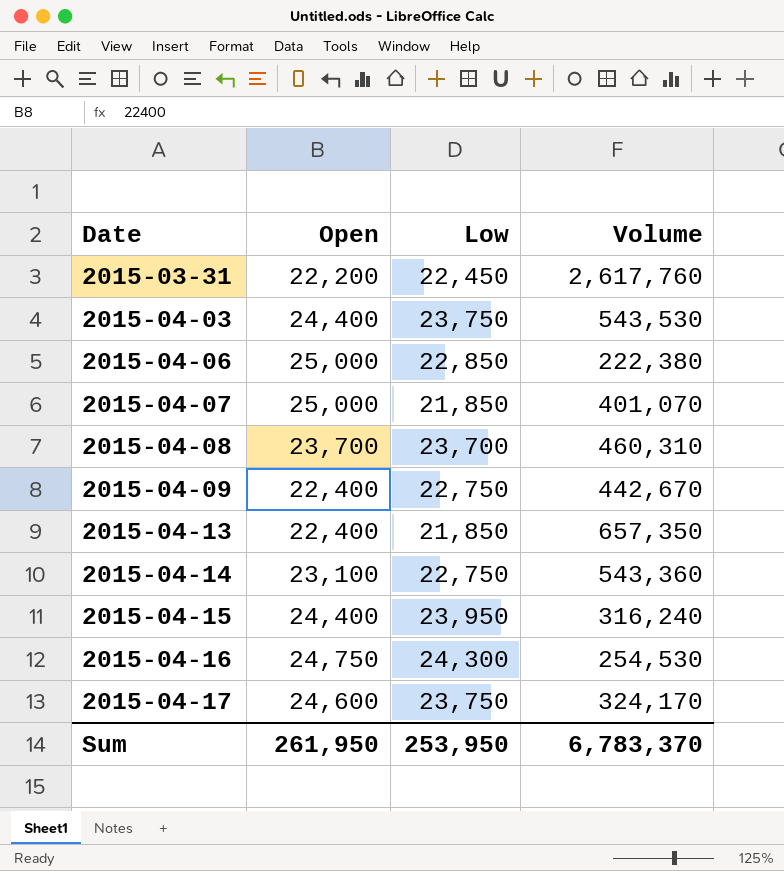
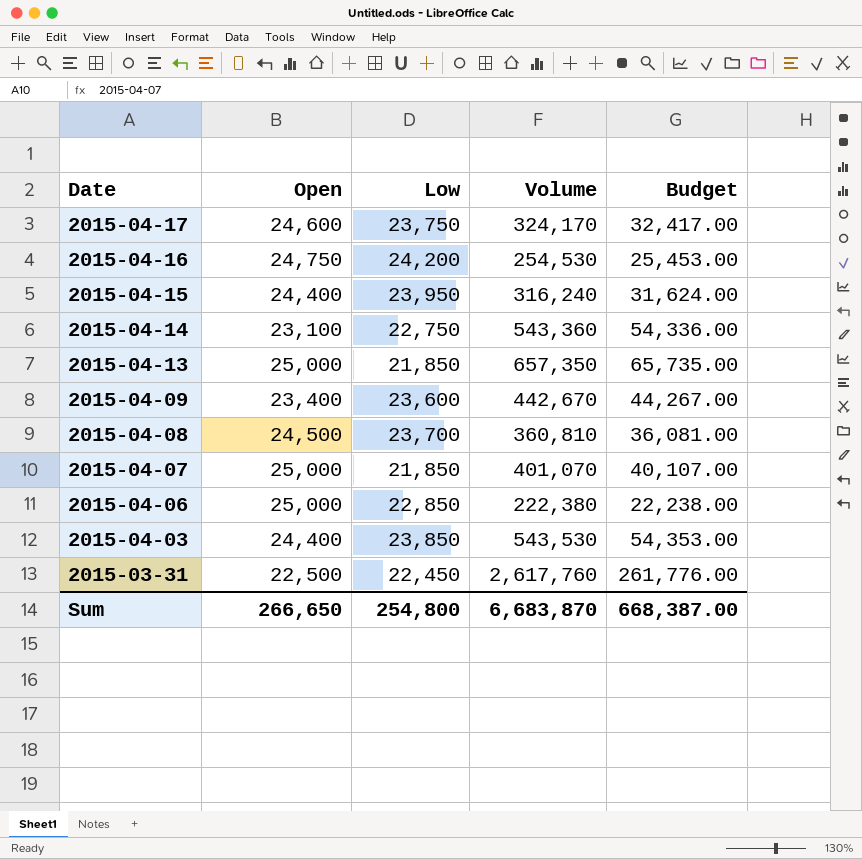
row order: Date ascending -> Date descending
column Budget | formula: none -> [Volume] * 0.1
2015-04-16 | Low: 24,300 -> 24,200
2015-04-13 | Open: 22,400 -> 25,000
2015-04-09 | Open: 22,400 -> 23,400
2015-04-09 | Low: 22,750 -> 23,600
2015-04-08 | Open: 23,700 -> 24,500
2015-04-08 | Volume: 460,310 -> 360,810
2015-04-03 | Low: 23,750 -> 23,850
2015-03-31 | Open: 22,200 -> 22,500
Sum | Open: 261,950 -> 266,650
Sum | Low: 253,950 -> 254,800
Sum | Volume: 6,783,370 -> 6,683,870

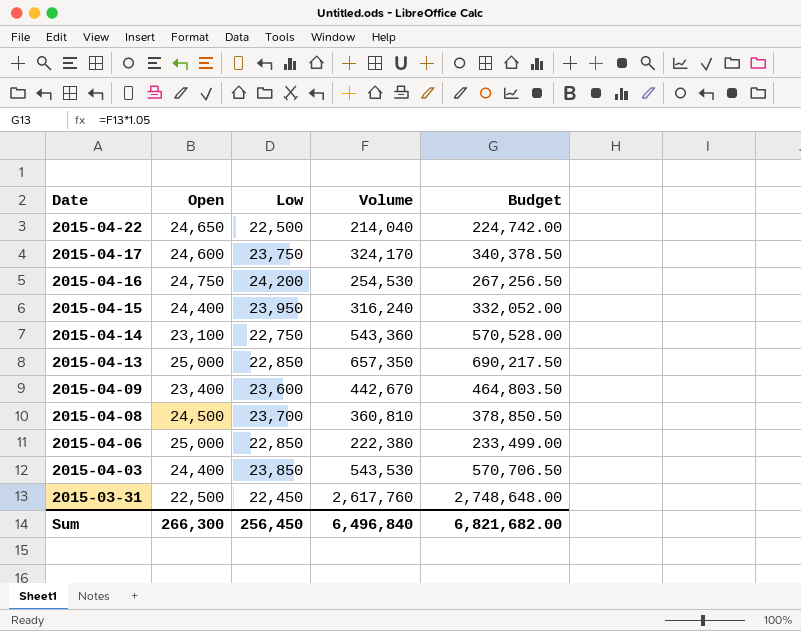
column Budget | formula: [Volume] * 0.1 -> [Volume] * 1.05
row 2015-04-07: 25,000 | 21,850 | 401,070 | 40,107.00 -> none
row 2015-04-22: none -> 24,650 | 22,500 | 214,040 | 224,742.00
2015-04-13 | Low: 21,850 -> 22,850
Sum | Open: 266,650 -> 266,300
Sum | Low: 254,800 -> 256,450
Sum | Volume: 6,683,870 -> 6,496,840
Sum | Budget: 668,387.00 -> 6,821,682.00

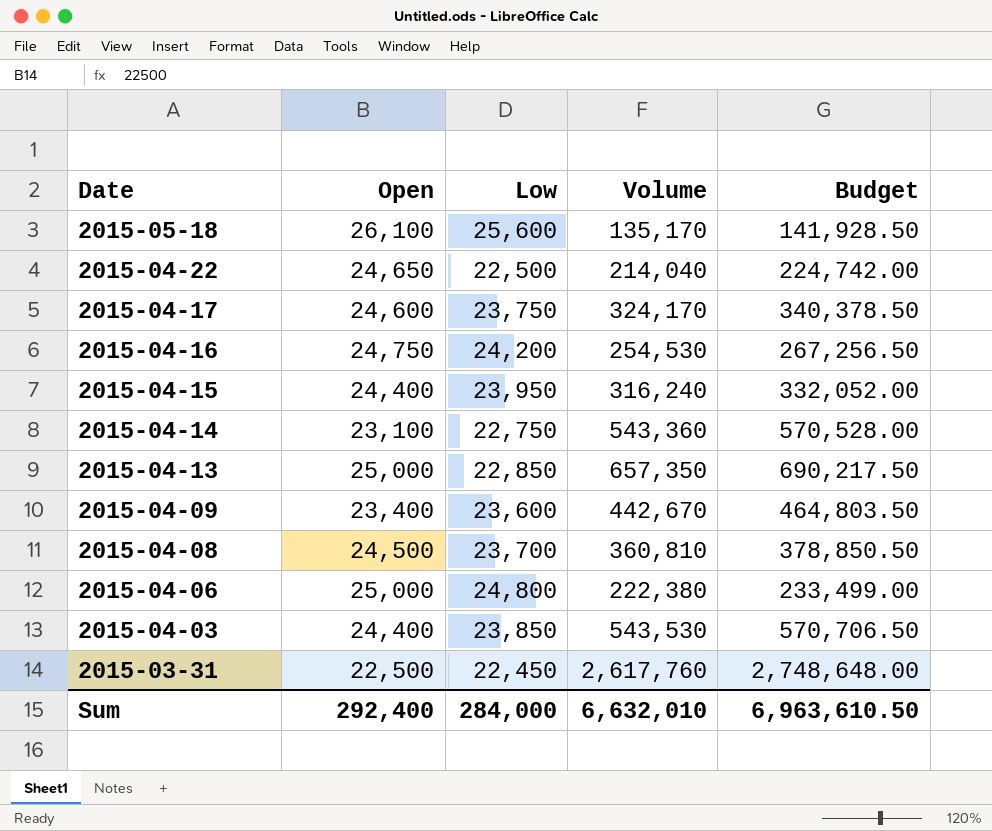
row 2015-05-18: none -> 26,100 | 25,600 | 135,170 | 141,928.50
2015-04-06 | Low: 22,850 -> 24,800
Sum | Open: 266,300 -> 292,400
Sum | Low: 256,450 -> 284,000
Sum | Volume: 6,496,840 -> 6,632,010
Sum | Budget: 6,821,682.00 -> 6,963,610.50

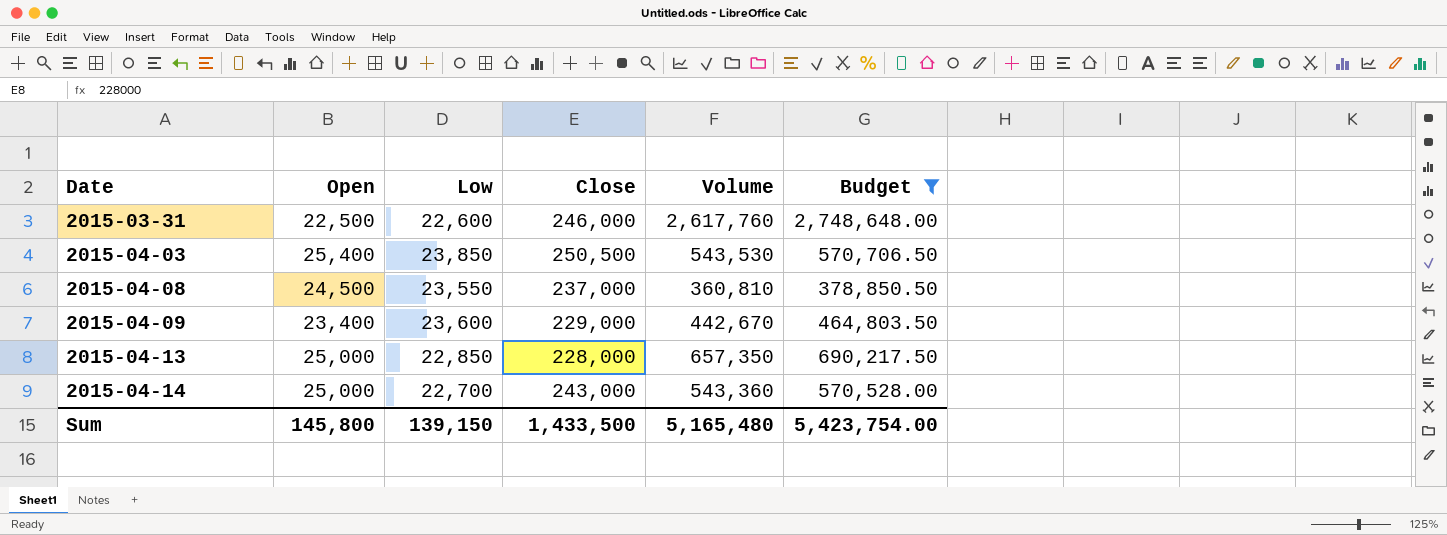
filter: none -> Budget >= 378,850.50
row order: Date descending -> Date ascending
column Close | position: none -> 4
2015-03-31 | Low: 22,450 -> 22,600
2015-04-03 | Open: 24,400 -> 25,400
2015-04-08 | Low: 23,700 -> 23,550
2015-04-14 | Open: 23,100 -> 25,000
2015-04-14 | Low: 22,750 -> 22,700
Sum | Open: 292,400 -> 145,800
Sum | Low: 284,000 -> 139,150
Sum | Volume: 6,632,010 -> 5,165,480
Sum | Budget: 6,963,610.50 -> 5,423,754.00

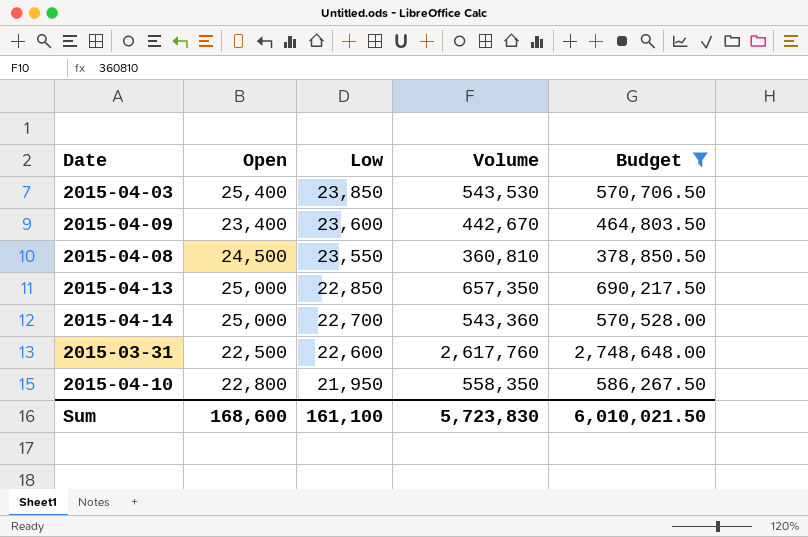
row order: Date ascending -> Low descending
column Close | position: 4 -> none
row 2015-04-10: none -> 22,800 | 21,950 | 558,350 | 586,267.50
Sum | Open: 145,800 -> 168,600
Sum | Low: 139,150 -> 161,100
Sum | Volume: 5,165,480 -> 5,723,830
Sum | Budget: 5,423,754.00 -> 6,010,021.50

